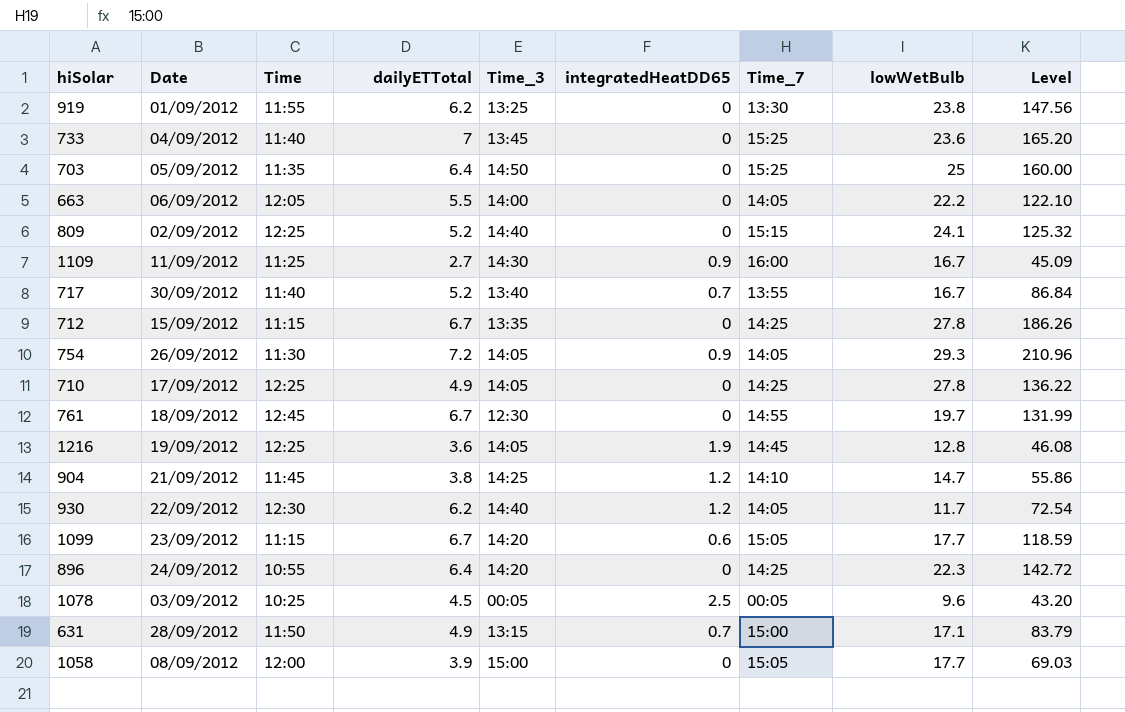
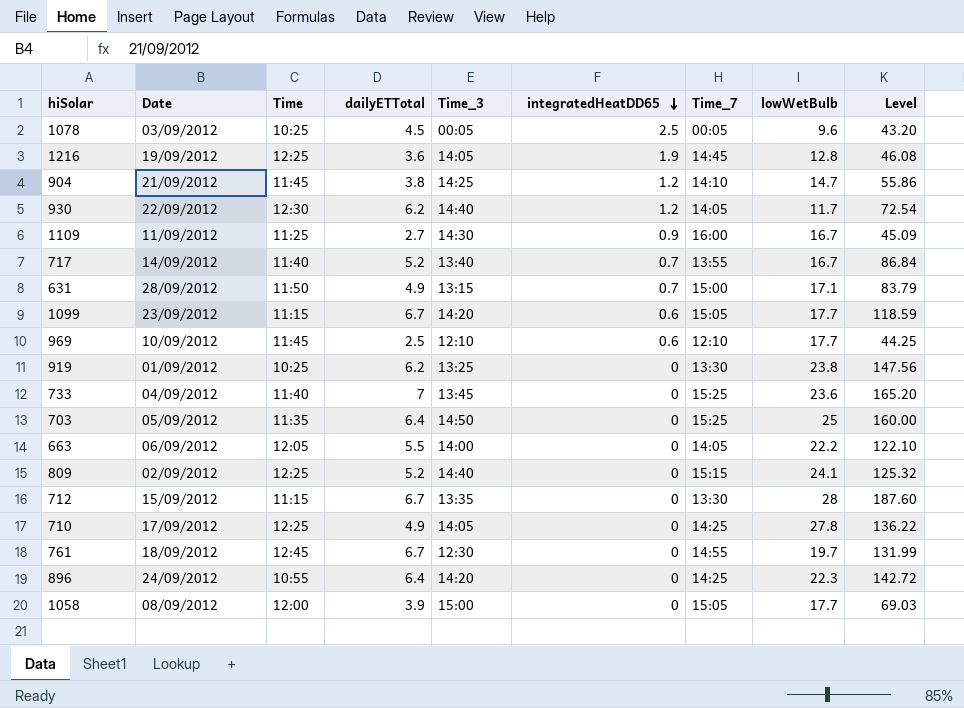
row order: none -> integratedHeatDD65 descending
row 754: 26/09/2012 | 11:30 | 7.2 | 14:05 | 0.9 | 14:05 | 29.3 | 210.96 -> none
717 | Date: 30/09/2012 -> 14/09/2012
row 969: none -> 10/09/2012 | 11:45 | 2.5 | 12:10 | 0.6 | 12:10 | 17.7 | 44.25
919 | Time: 11:55 -> 10:25
712 | Time_7: 14:25 -> 13:30
712 | lowWetBulb: 27.8 -> 28
712 | Level: 186.26 -> 187.60

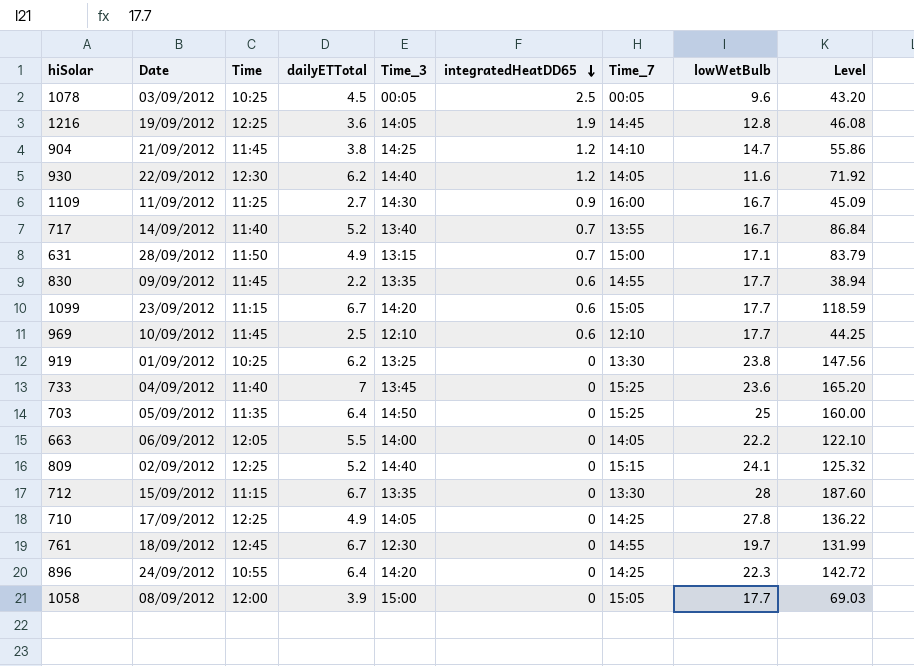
930 | lowWetBulb: 11.7 -> 11.6
930 | Level: 72.54 -> 71.92
row 830: none -> 09/09/2012 | 11:45 | 2.2 | 13:35 | 0.6 | 14:55 | 17.7 | 38.94

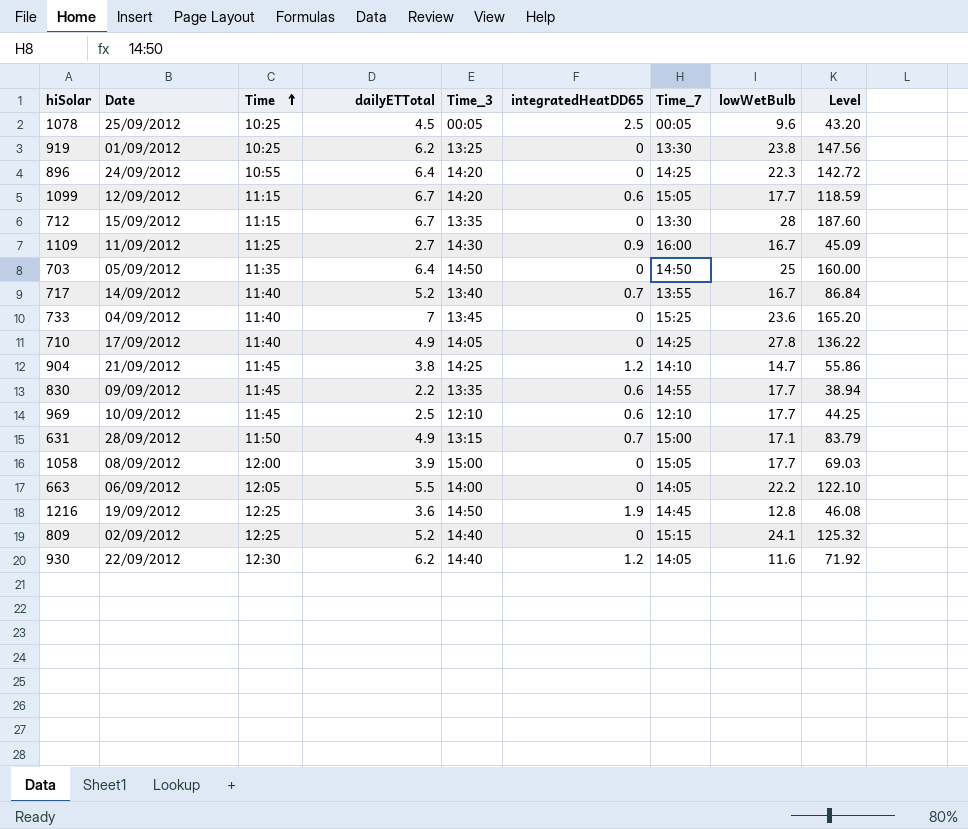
row order: integratedHeatDD65 descending -> Time ascending
row 761: 18/09/2012 | 12:45 | 6.7 | 12:30 | 0 | 14:55 | 19.7 | 131.99 -> none
1078 | Date: 03/09/2012 -> 25/09/2012
1099 | Date: 23/09/2012 -> 12/09/2012
703 | Time_7: 15:25 -> 14:50
710 | Time: 12:25 -> 11:40
1216 | Time_3: 14:05 -> 14:50

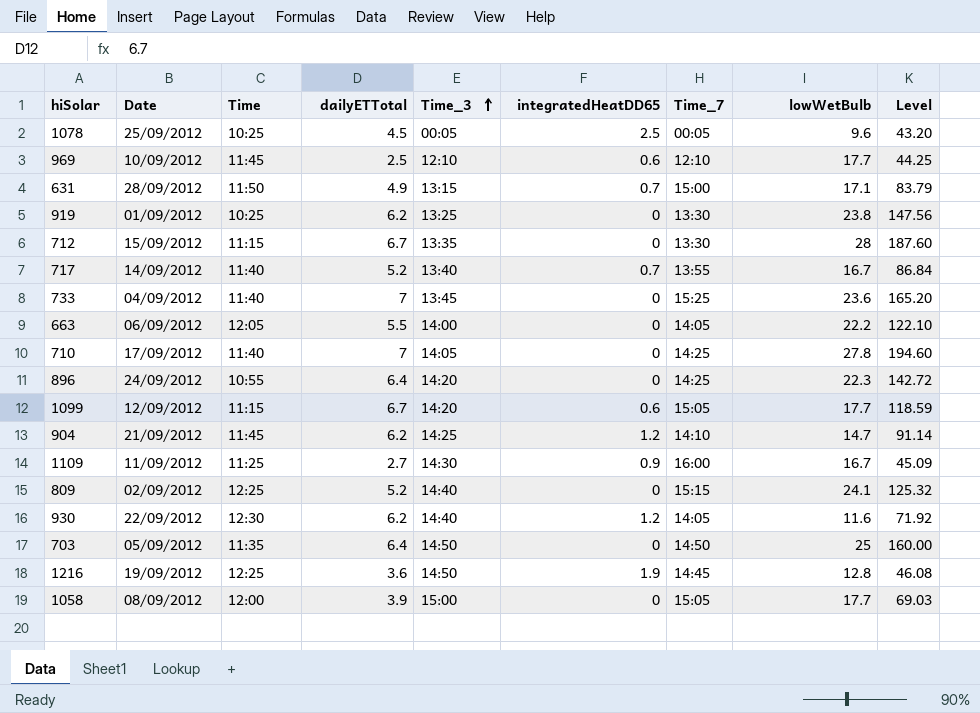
row order: Time ascending -> Time_3 ascending
row 830: 09/09/2012 | 11:45 | 2.2 | 13:35 | 0.6 | 14:55 | 17.7 | 38.94 -> none
710 | dailyETTotal: 4.9 -> 7
710 | Level: 136.22 -> 194.60
904 | dailyETTotal: 3.8 -> 6.2
904 | Level: 55.86 -> 91.14

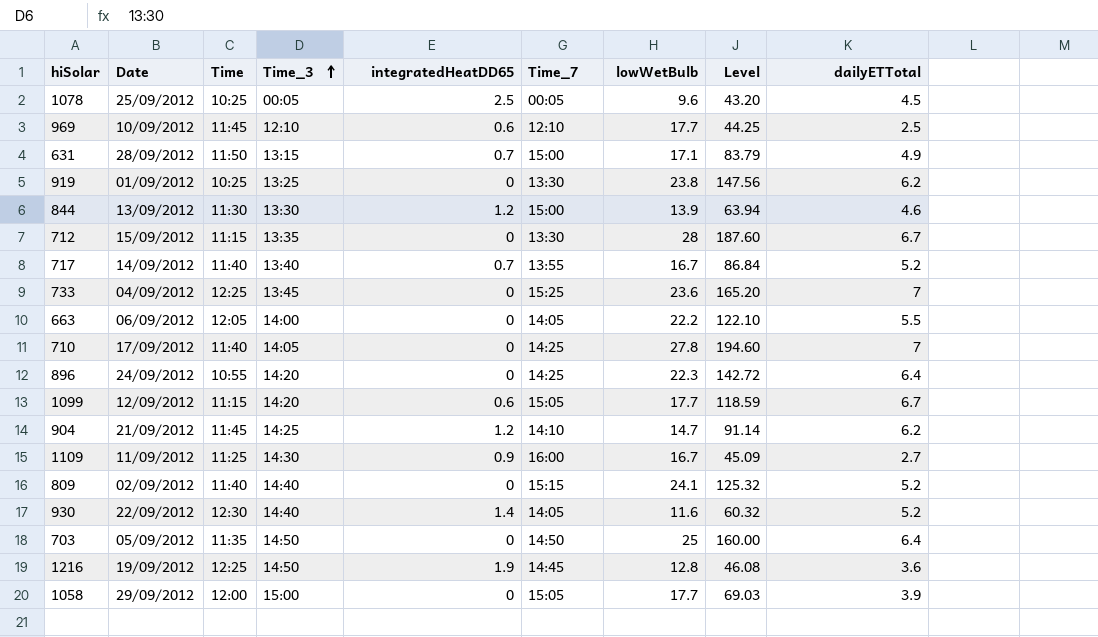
column dailyETTotal | position: 4 -> 9
row 844: none -> 13/09/2012 | 11:30 | 13:30 | 1.2 | 15:00 | 13.9 | 63.94 | 4.6
733 | Time: 11:40 -> 12:25
809 | Time: 12:25 -> 11:40
930 | integratedHeatDD65: 1.2 -> 1.4
930 | Level: 71.92 -> 60.32
930 | dailyETTotal: 6.2 -> 5.2
1058 | Date: 08/09/2012 -> 29/09/2012

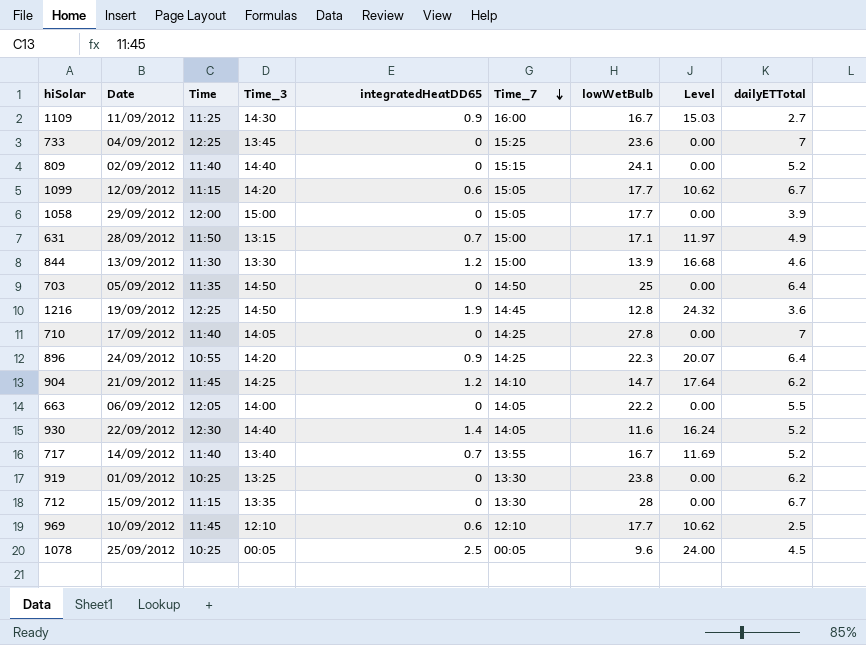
row order: Time_3 ascending -> Time_7 descending
column Level | formula: [lowWetBulb] * [dailyETTotal] -> [integratedHeatDD65] * [lowWetBulb]
896 | integratedHeatDD65: 0 -> 0.9

